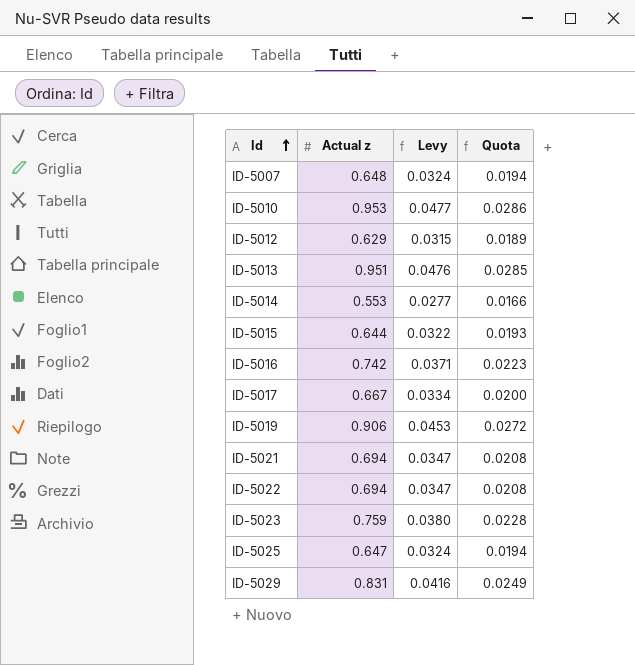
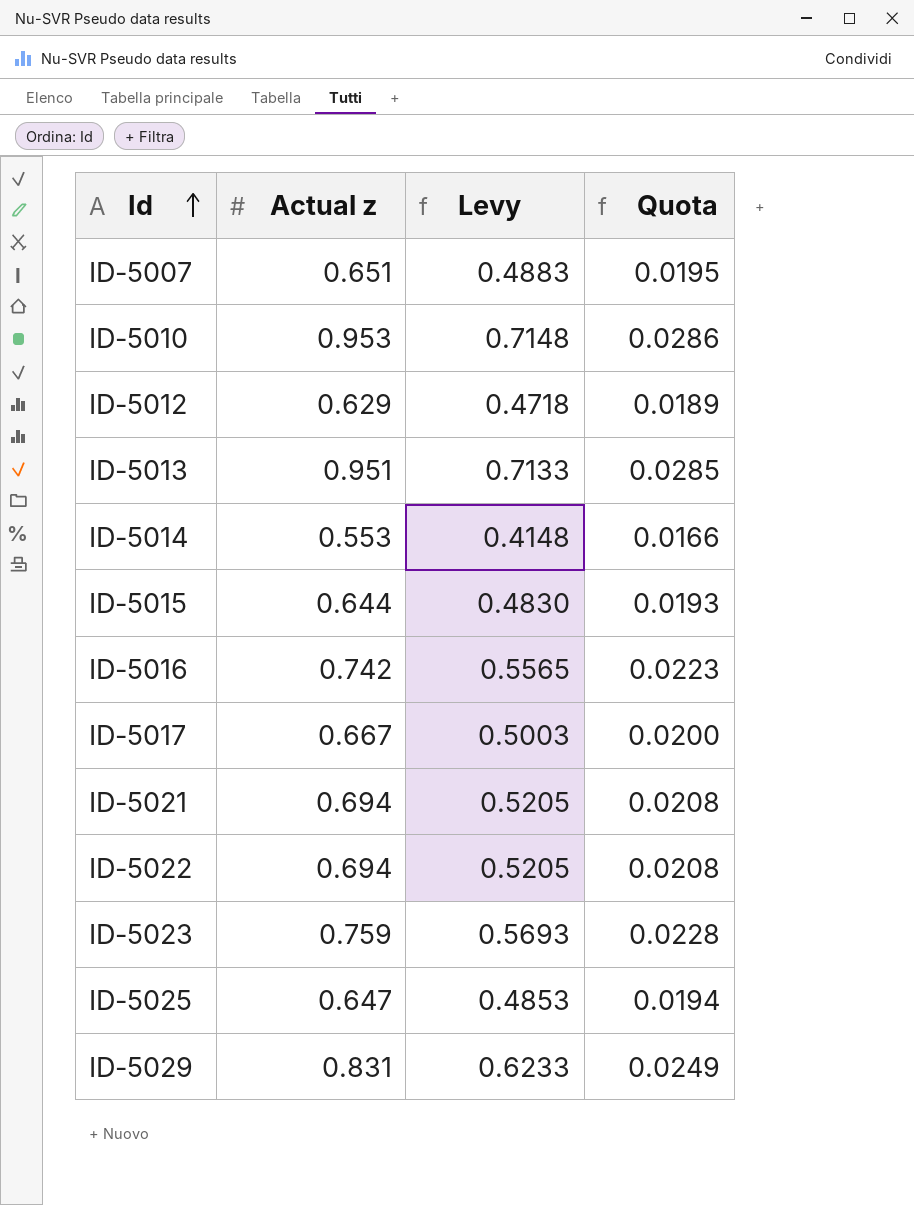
column Levy | formula: [Actual z] * 0.05 -> [Actual z] * 0.75
row ID-5019: 0.906 | 0.0453 | 0.0272 -> none
ID-5007 | Actual z: 0.648 -> 0.651
ID-5007 | Quota: 0.0194 -> 0.0195

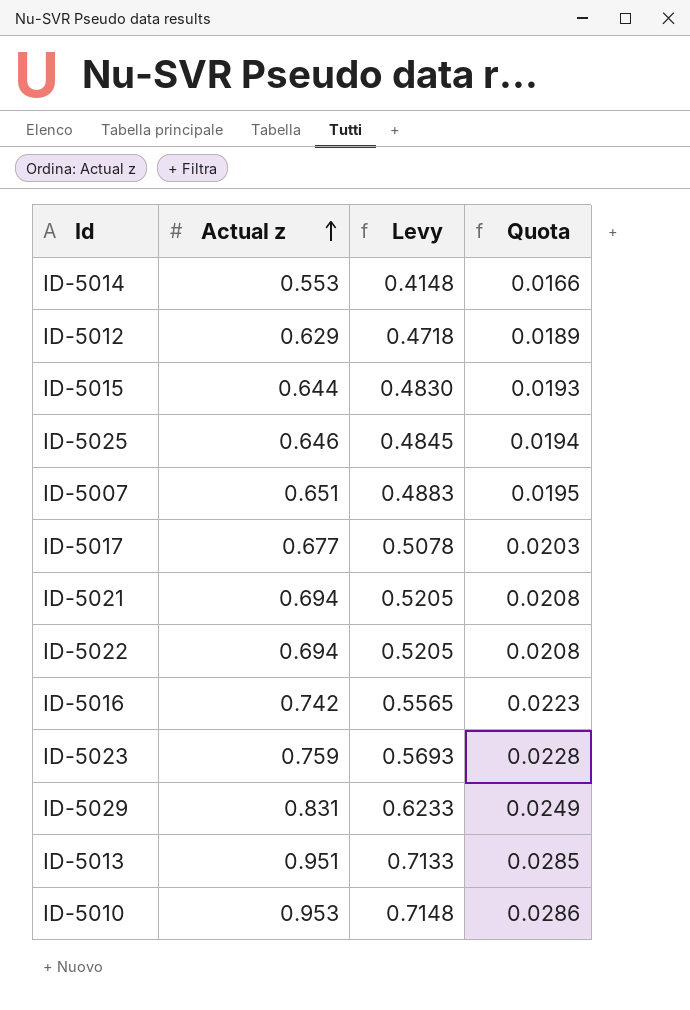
row order: Id ascending -> Actual z ascending
ID-5025 | Actual z: 0.647 -> 0.646
ID-5025 | Levy: 0.4853 -> 0.4845
ID-5017 | Actual z: 0.667 -> 0.677
ID-5017 | Levy: 0.5003 -> 0.5078
ID-5017 | Quota: 0.0200 -> 0.0203

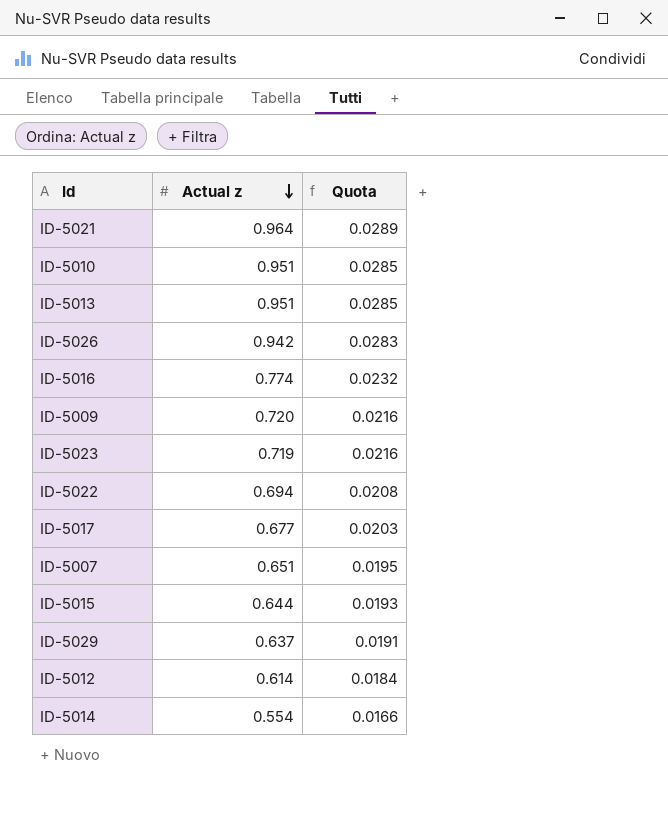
row order: Actual z ascending -> Actual z descending
column Levy | formula: [Actual z] * 0.75 -> none
row ID-5025: 0.646 | 0.4845 | 0.0194 -> none
ID-5021 | Actual z: 0.694 -> 0.964
ID-5021 | Quota: 0.0208 -> 0.0289
ID-5010 | Actual z: 0.953 -> 0.951
ID-5010 | Quota: 0.0286 -> 0.0285
row ID-5026: none -> 0.942 | 0.0283
ID-5016 | Actual z: 0.742 -> 0.774
ID-5016 | Quota: 0.0223 -> 0.0232
row ID-5009: none -> 0.720 | 0.0216
ID-5023 | Actual z: 0.759 -> 0.719
ID-5023 | Quota: 0.0228 -> 0.0216
ID-5029 | Actual z: 0.831 -> 0.637
ID-5029 | Quota: 0.0249 -> 0.0191
ID-5012 | Actual z: 0.629 -> 0.614
ID-5012 | Quota: 0.0189 -> 0.0184
ID-5014 | Actual z: 0.553 -> 0.554

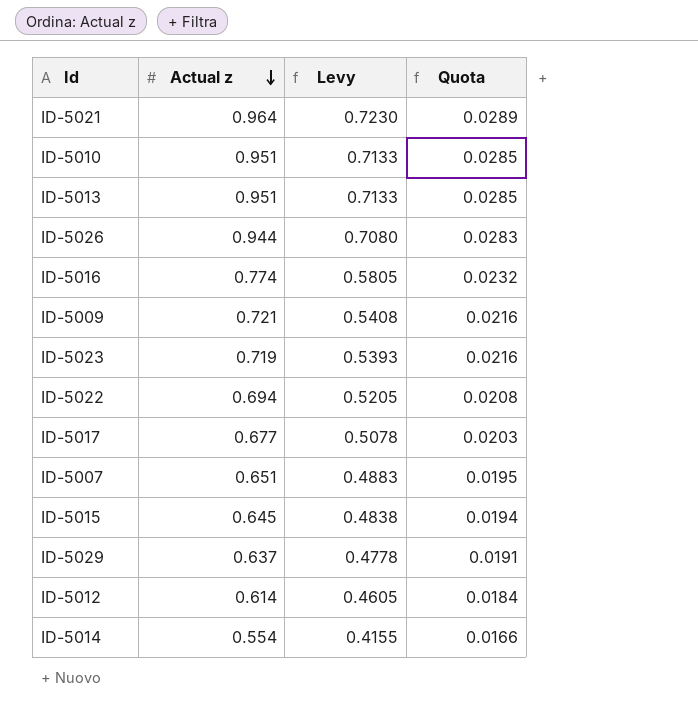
column Levy | formula: none -> [Actual z] * 0.75
ID-5026 | Actual z: 0.942 -> 0.944
ID-5009 | Actual z: 0.720 -> 0.721
ID-5015 | Actual z: 0.644 -> 0.645
ID-5015 | Quota: 0.0193 -> 0.0194

